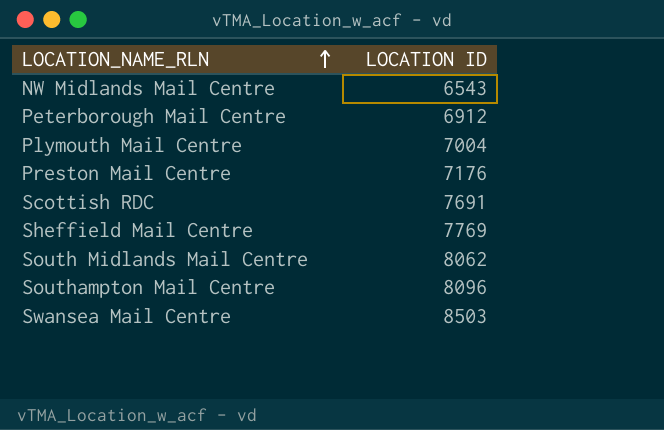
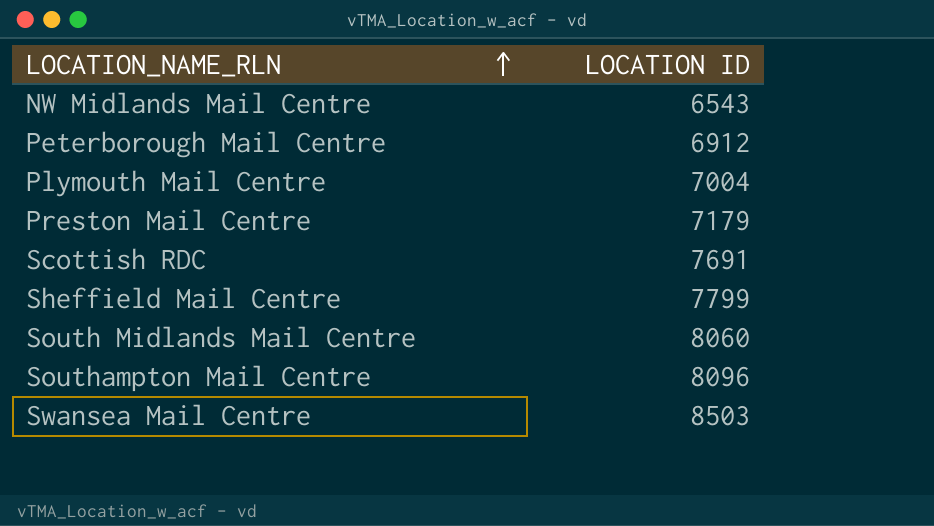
Preston Mail Centre | LOCATION ID: 7176 -> 7179
Sheffield Mail Centre | LOCATION ID: 7769 -> 7799
South Midlands Mail Centre | LOCATION ID: 8062 -> 8060

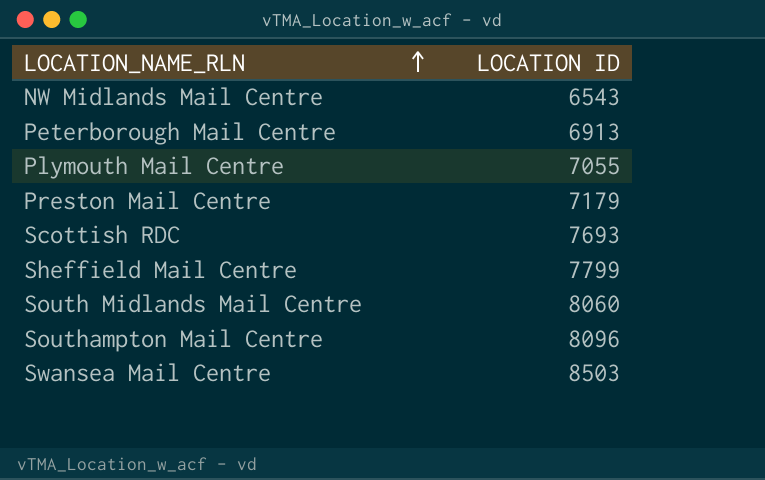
Peterborough Mail Centre | LOCATION ID: 6912 -> 6913
Plymouth Mail Centre | LOCATION ID: 7004 -> 7055
Scottish RDC | LOCATION ID: 7691 -> 7693

